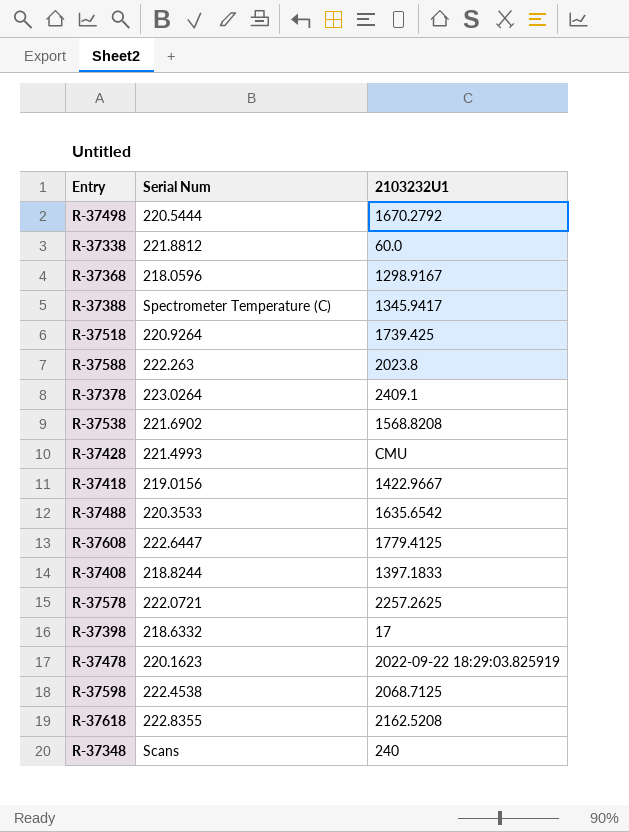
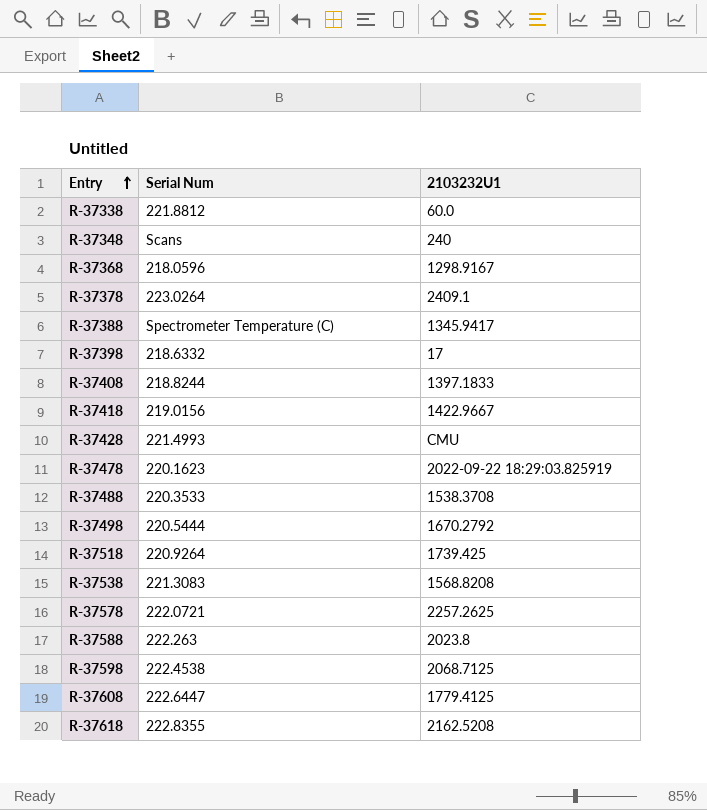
row order: none -> Entry ascending
R-37488 | 2103232U1: 1635.6542 -> 1538.3708
R-37538 | Serial Num: 221.6902 -> 221.3083

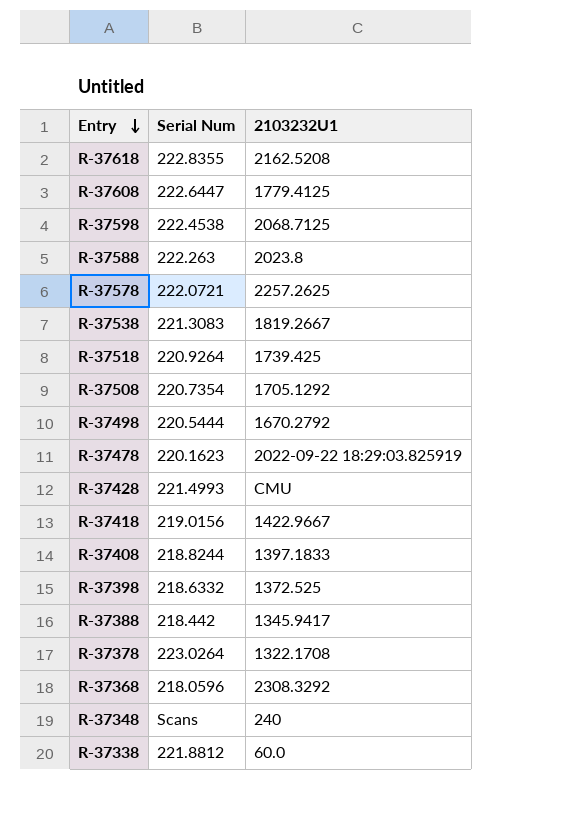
row order: Entry ascending -> Entry descending
row R-37488: 220.3533 | 1538.3708 -> none
R-37538 | 2103232U1: 1568.8208 -> 1819.2667
row R-37508: none -> 220.7354 | 1705.1292
R-37398 | 2103232U1: 17 -> 1372.525
R-37388 | Serial Num: Spectrometer Temperature (C) -> 218.442
R-37378 | 2103232U1: 2409.1 -> 1322.1708
R-37368 | 2103232U1: 1298.9167 -> 2308.3292

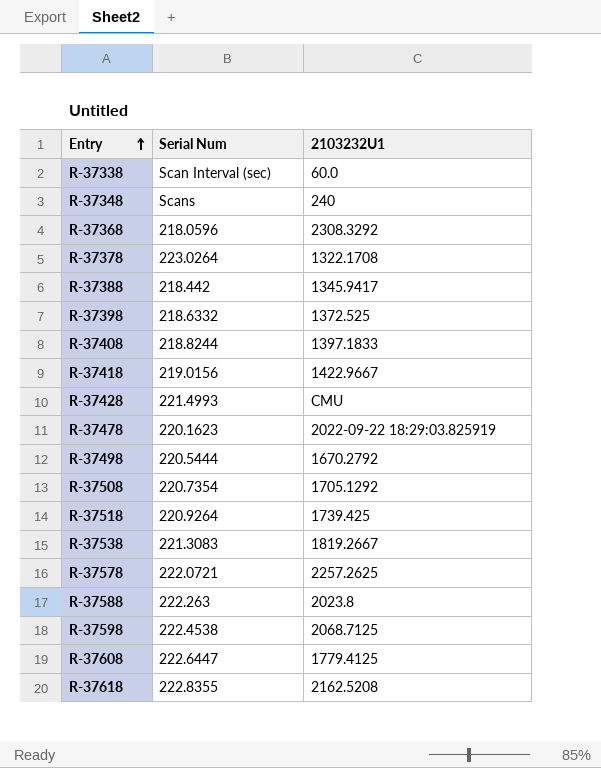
row order: Entry descending -> Entry ascending
R-37338 | Serial Num: 221.8812 -> Scan Interval (sec)

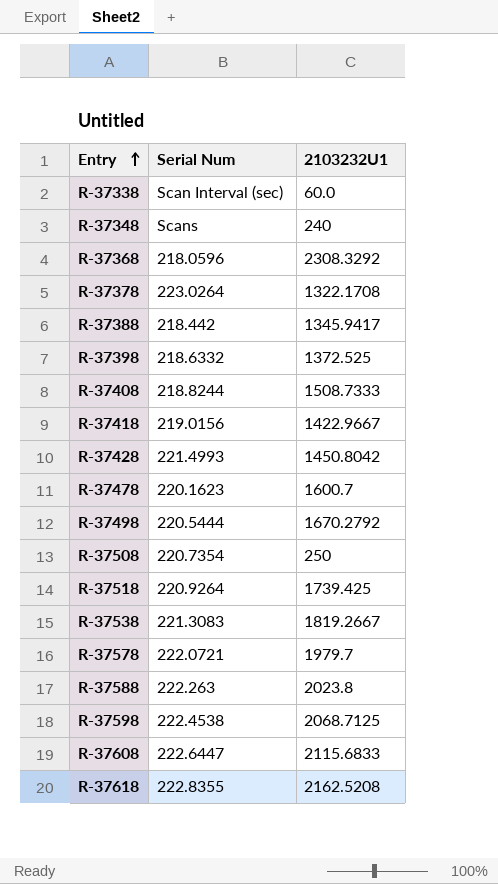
R-37408 | 2103232U1: 1397.1833 -> 1508.7333
R-37428 | 2103232U1: CMU -> 1450.8042
R-37478 | 2103232U1: 2022-09-22 18:29:03.825919 -> 1600.7
R-37508 | 2103232U1: 1705.1292 -> 250
R-37578 | 2103232U1: 2257.2625 -> 1979.7
R-37608 | 2103232U1: 1779.4125 -> 2115.6833

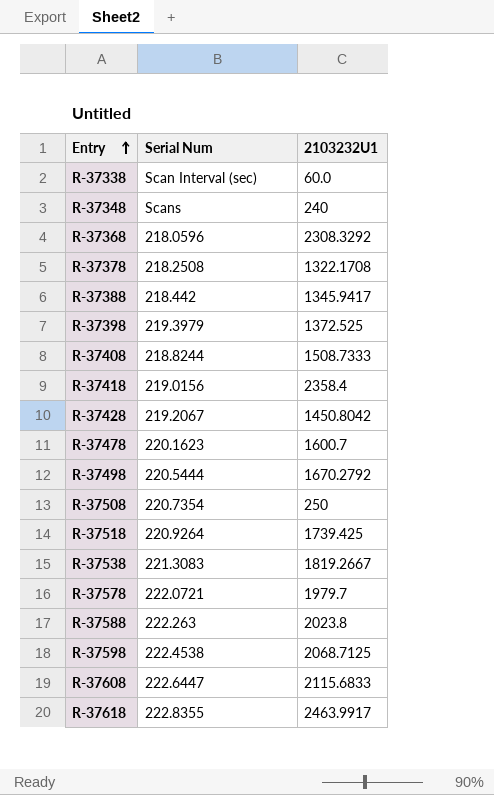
R-37378 | Serial Num: 223.0264 -> 218.2508
R-37398 | Serial Num: 218.6332 -> 219.3979
R-37418 | 2103232U1: 1422.9667 -> 2358.4
R-37428 | Serial Num: 221.4993 -> 219.2067
R-37618 | 2103232U1: 2162.5208 -> 2463.9917

